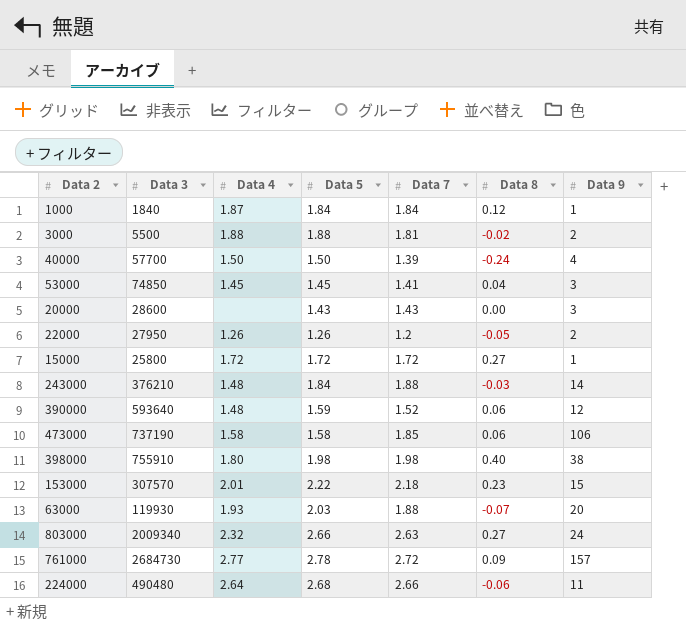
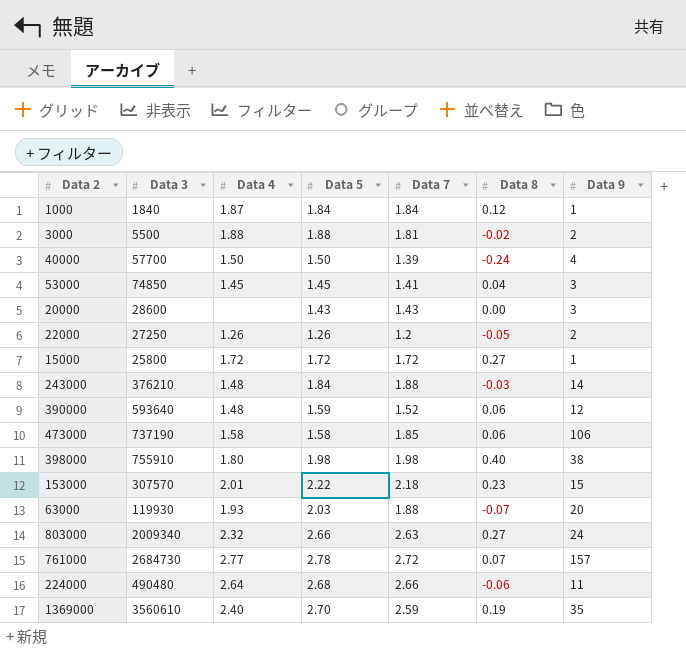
22000 | Data 3: 27950 -> 27250
761000 | Data 8: 0.09 -> 0.07
row 1369000: none -> 3560610 | 2.40 | 2.70 | 2.59 | 0.19 | 35

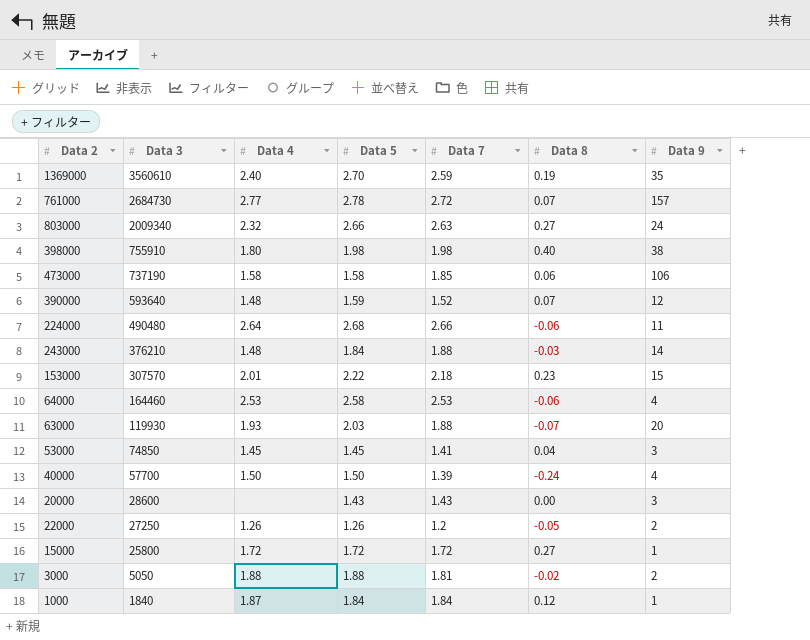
row order: none -> Data 3 descending
390000 | Data 8: 0.06 -> 0.07
row 64000: none -> 164460 | 2.53 | 2.58 | 2.53 | -0.06 | 4
3000 | Data 3: 5500 -> 5050

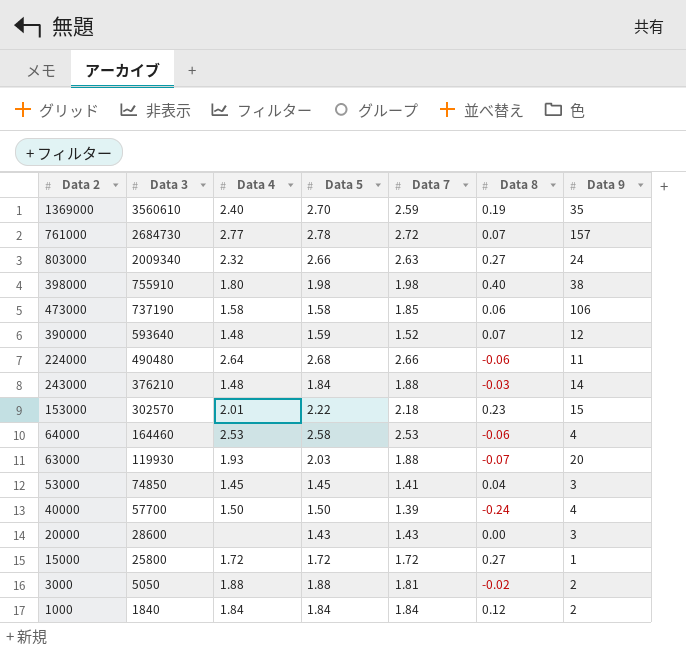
row 22000: 27250 | 1.26 | 1.26 | 1.2 | -0.05 | 2 -> none
153000 | Data 3: 307570 -> 302570
1000 | Data 4: 1.87 -> 1.84
1000 | Data 9: 1 -> 2

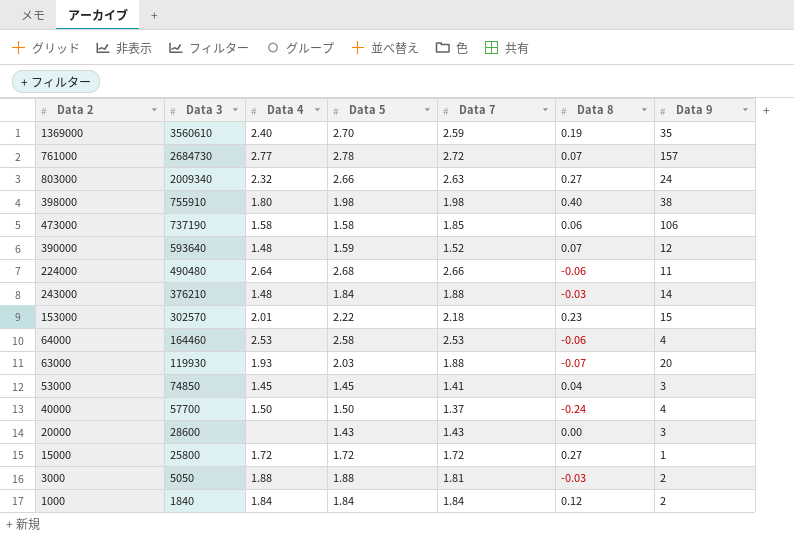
40000 | Data 7: 1.39 -> 1.37
3000 | Data 8: -0.02 -> -0.03

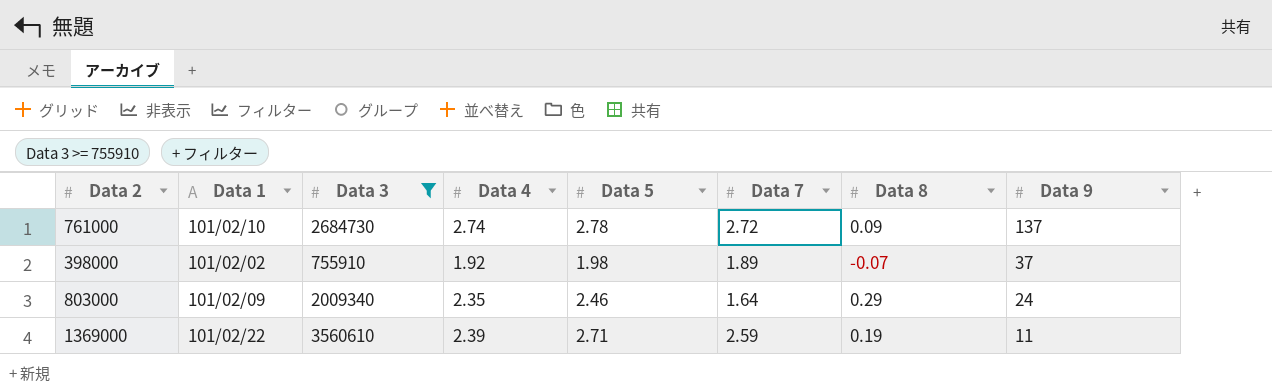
filter: none -> Data 3 >= 755910
row order: Data 3 descending -> Data 9 descending
column Data 1 | position: none -> 2
761000 | Data 4: 2.77 -> 2.74
761000 | Data 8: 0.07 -> 0.09
761000 | Data 9: 157 -> 137
398000 | Data 4: 1.80 -> 1.92
398000 | Data 7: 1.98 -> 1.89
398000 | Data 8: 0.40 -> -0.07
398000 | Data 9: 38 -> 37
803000 | Data 4: 2.32 -> 2.35
803000 | Data 5: 2.66 -> 2.46
803000 | Data 7: 2.63 -> 1.64
803000 | Data 8: 0.27 -> 0.29
1369000 | Data 4: 2.40 -> 2.39
1369000 | Data 5: 2.70 -> 2.71
1369000 | Data 9: 35 -> 11

